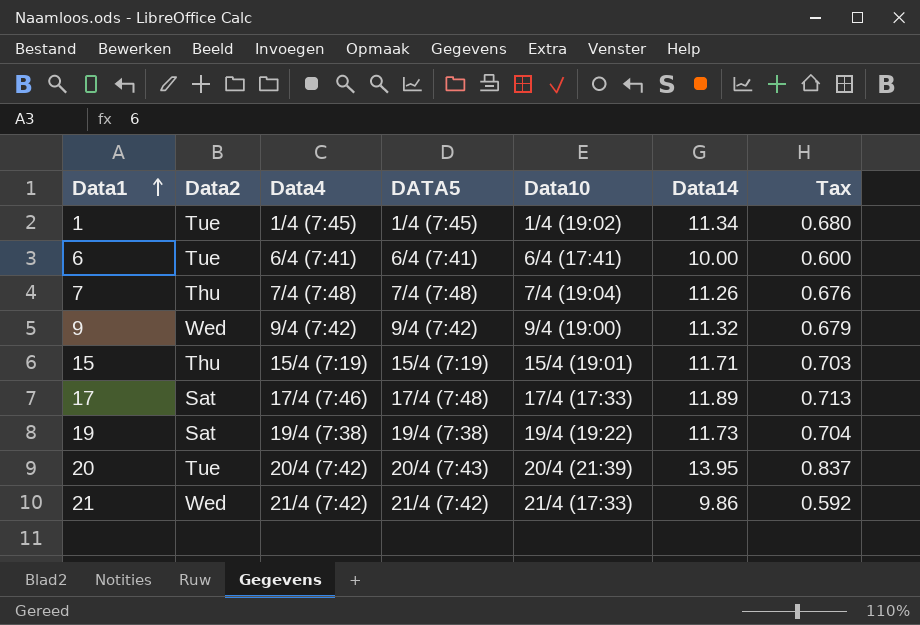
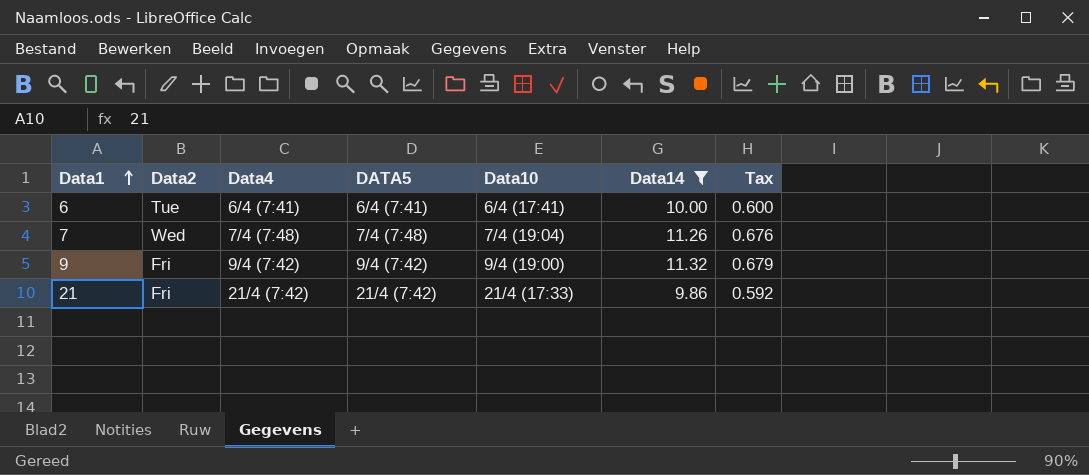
filter: none -> Data14 <= 11.32
7 | Data2: Thu -> Wed
9 | Data2: Wed -> Fri
21 | Data2: Wed -> Fri

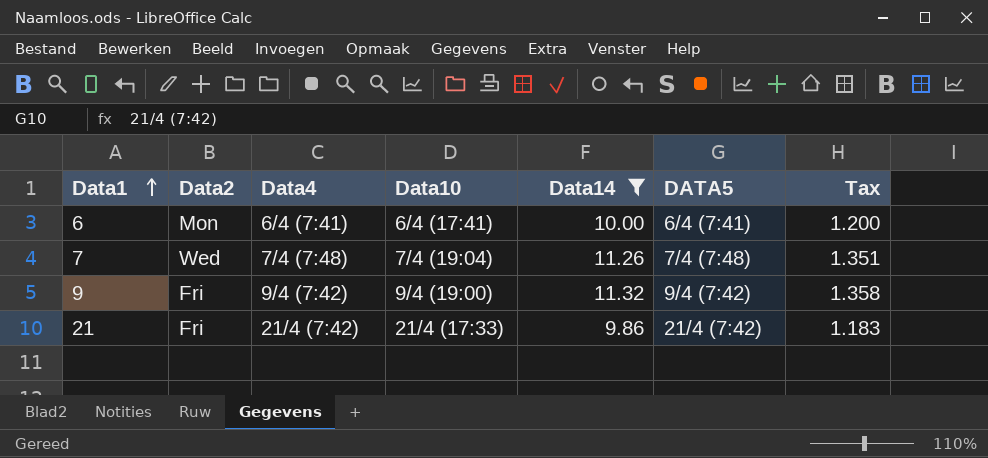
column DATA5 | position: 4 -> 6
column Tax | formula: [Data14] * 0.06 -> [Data14] * 0.12
6 | Data2: Tue -> Mon

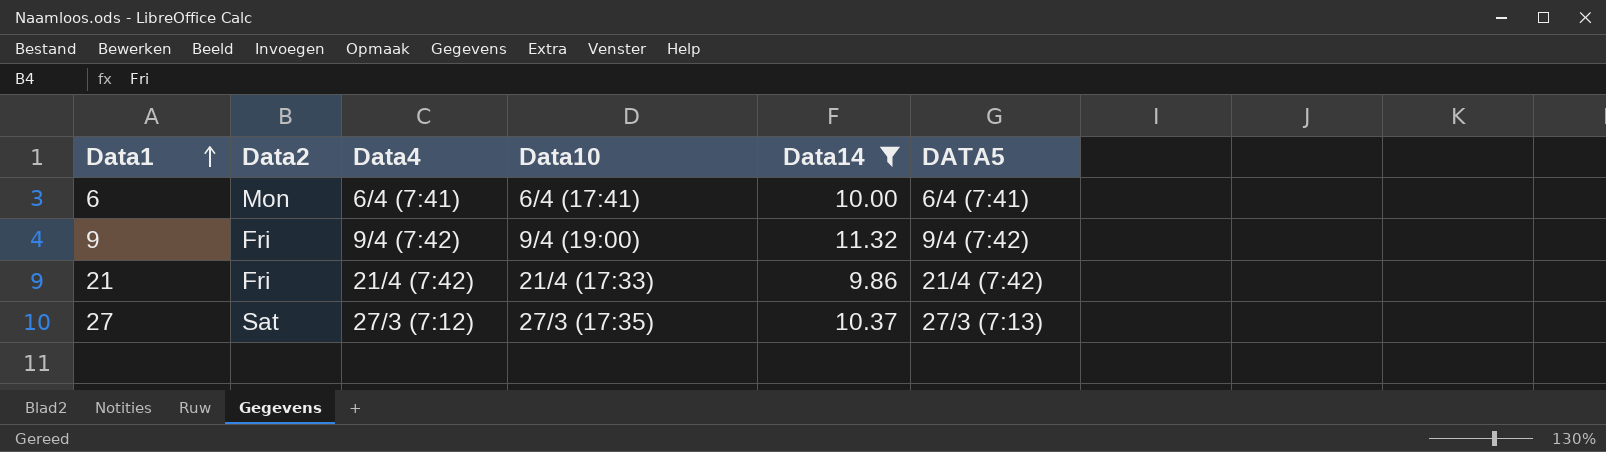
column Tax | formula: [Data14] * 0.12 -> none
row 7: Wed | 7/4 (7:48) | 7/4 (19:04) | 11.26 | 7/4 (7:48) | 1.351 -> none
row 27: none -> Sat | 27/3 (7:12) | 27/3 (17:35) | 10.37 | 27/3 (7:13)

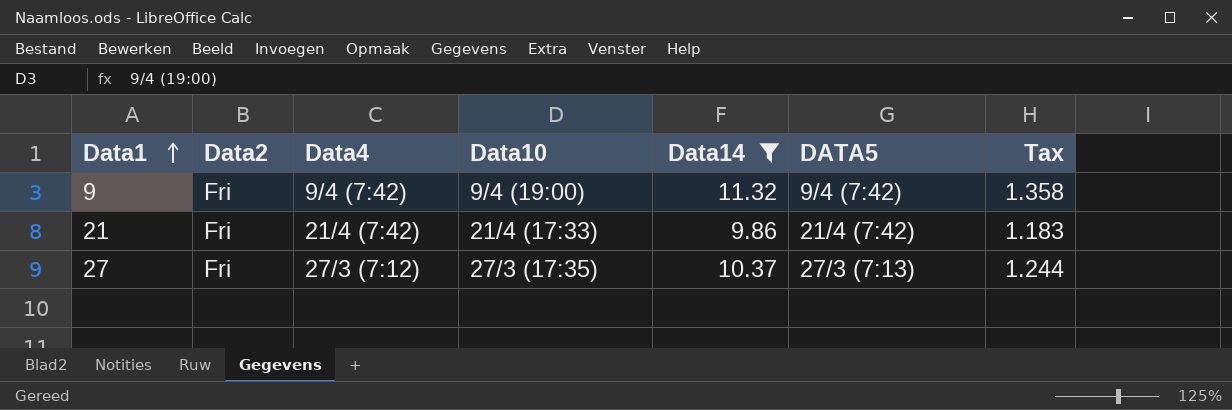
column Tax | formula: none -> [Data14] * 0.12
row 6: Mon | 6/4 (7:41) | 6/4 (17:41) | 10.00 | 6/4 (7:41) -> none
27 | Data2: Sat -> Fri

